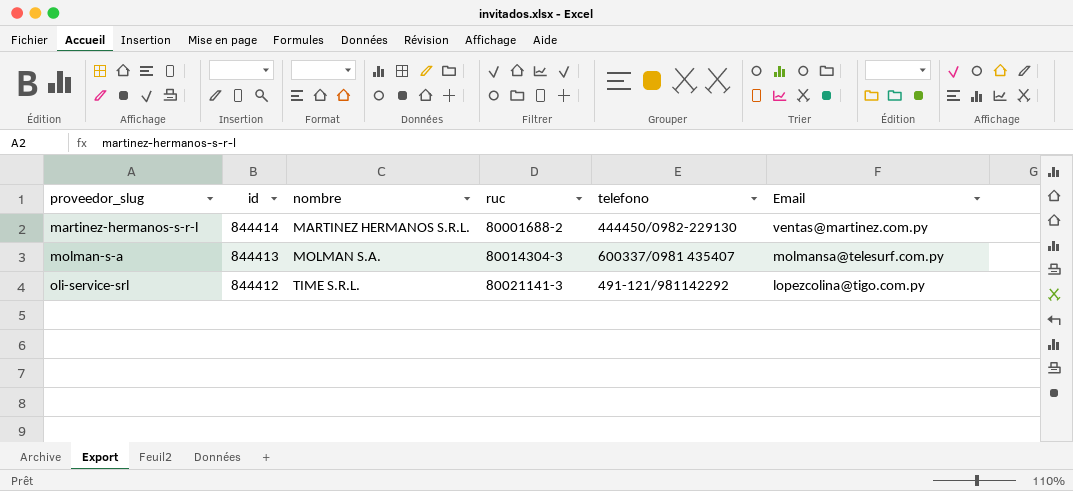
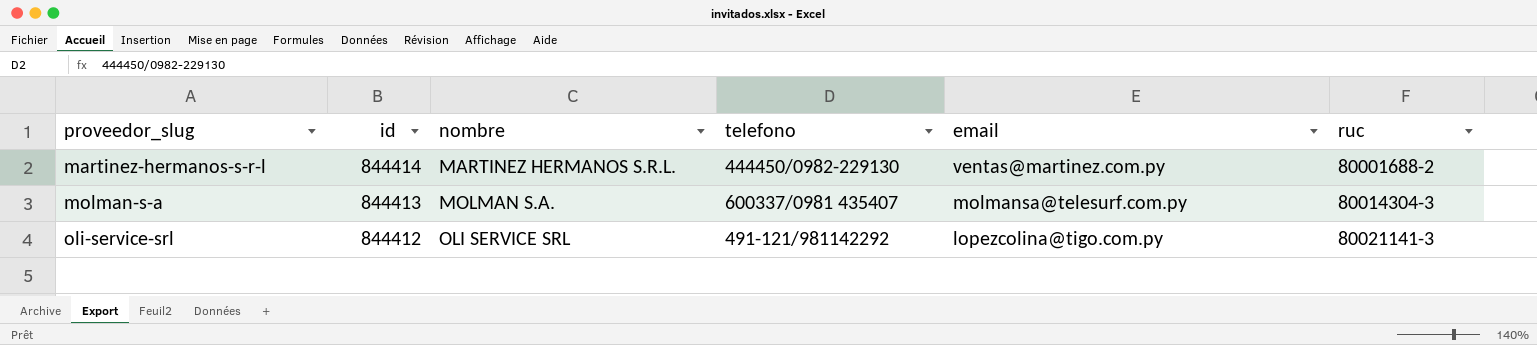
column name: Email -> email
column ruc | position: 4 -> 6
oli-service-srl | nombre: TIME S.R.L. -> OLI SERVICE SRL

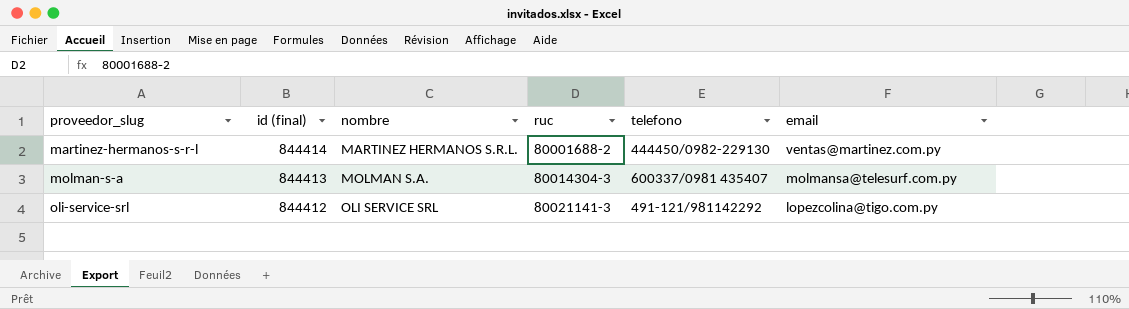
column name: id -> id (final)
column ruc | position: 6 -> 4

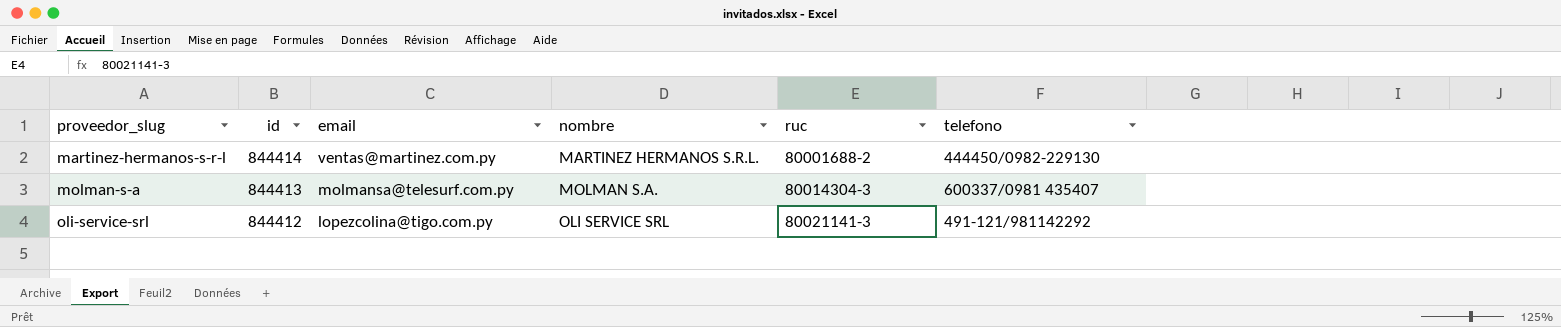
column name: id (final) -> id
column email | position: 6 -> 3

